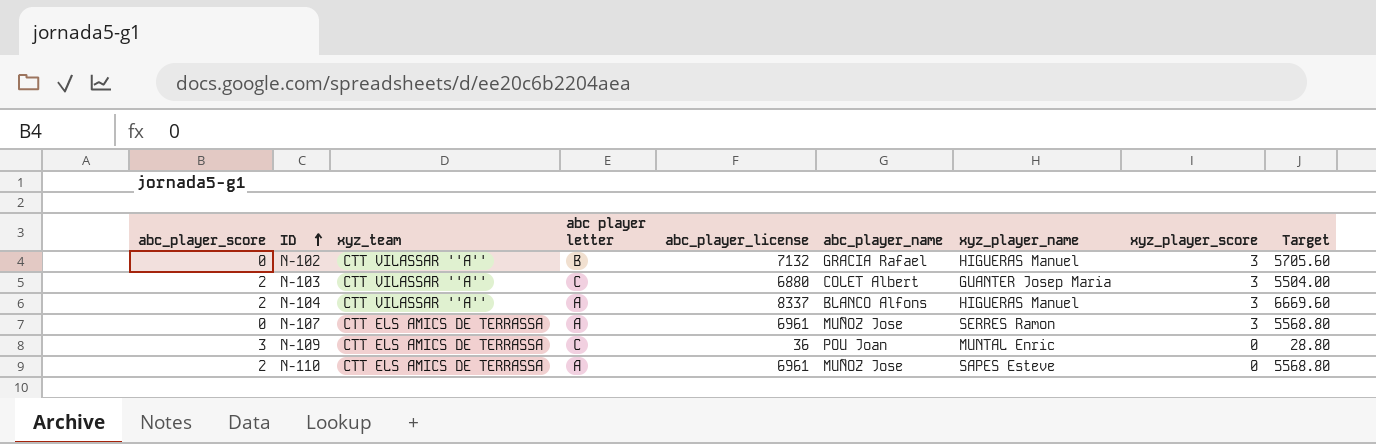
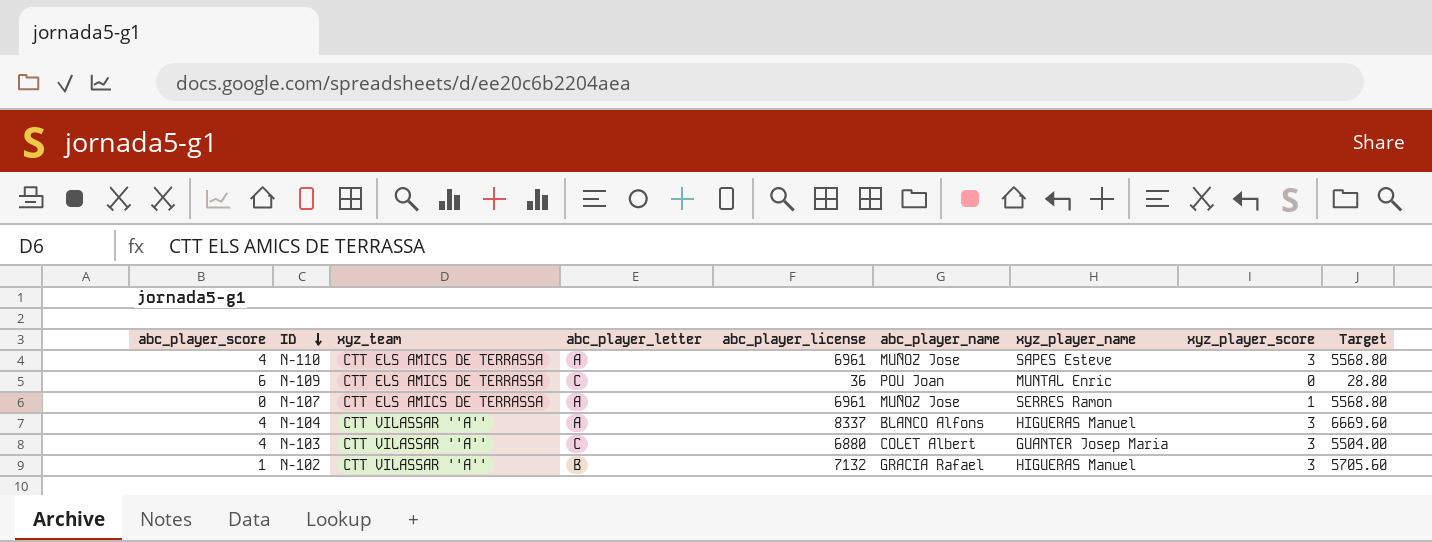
row order: ID ascending -> ID descending
column name: abc player letter -> abc_player_letter
N-110 | abc_player_score: 2 -> 4
N-110 | xyz_player_score: 0 -> 3
N-109 | abc_player_score: 3 -> 6
N-107 | xyz_player_score: 3 -> 1
N-104 | abc_player_score: 2 -> 4
N-103 | abc_player_score: 2 -> 4
N-102 | abc_player_score: 0 -> 1

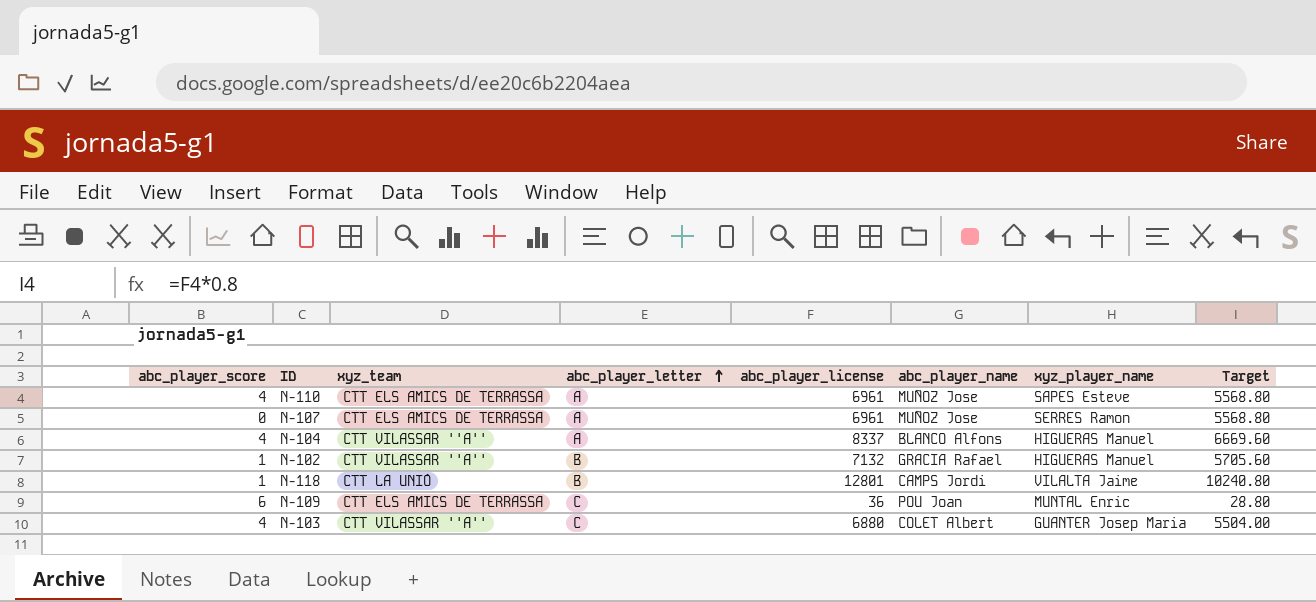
row order: ID descending -> abc_player_letter ascending
column xyz_player_score | position: 8 -> none
row N-118: none -> 1 | CTT LA UNIÓ | B | 12801 | CAMPS Jordi | VILALTA Jaime | 10240.80

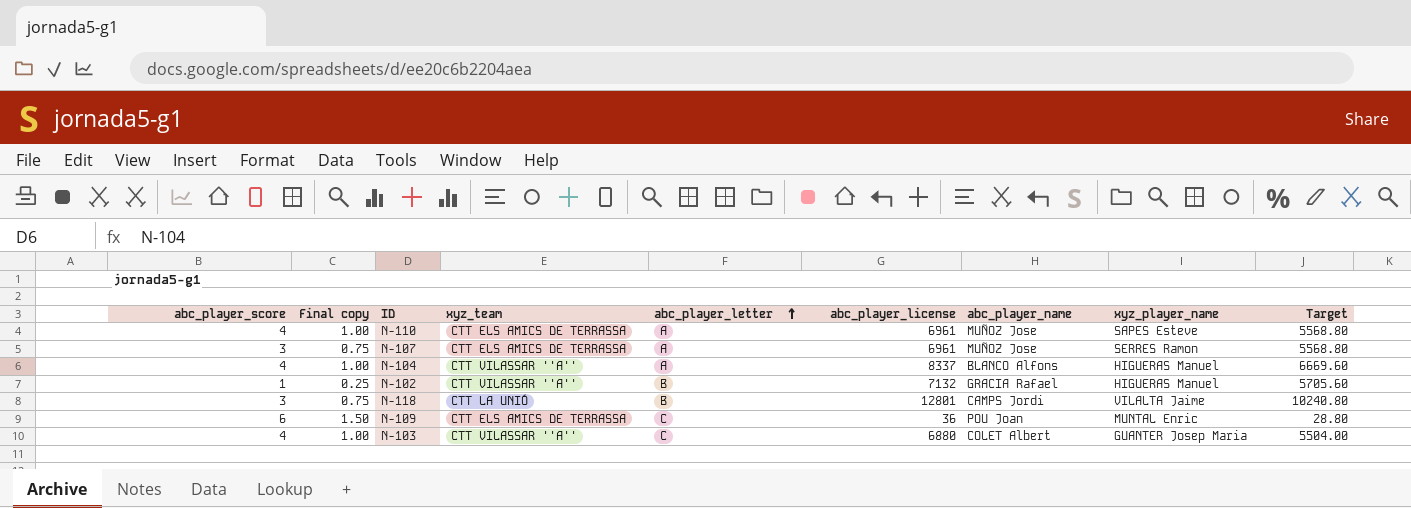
column Final copy | formula: none -> [abc_player_score] * 0.25
N-107 | abc_player_score: 0 -> 3
N-118 | abc_player_score: 1 -> 3

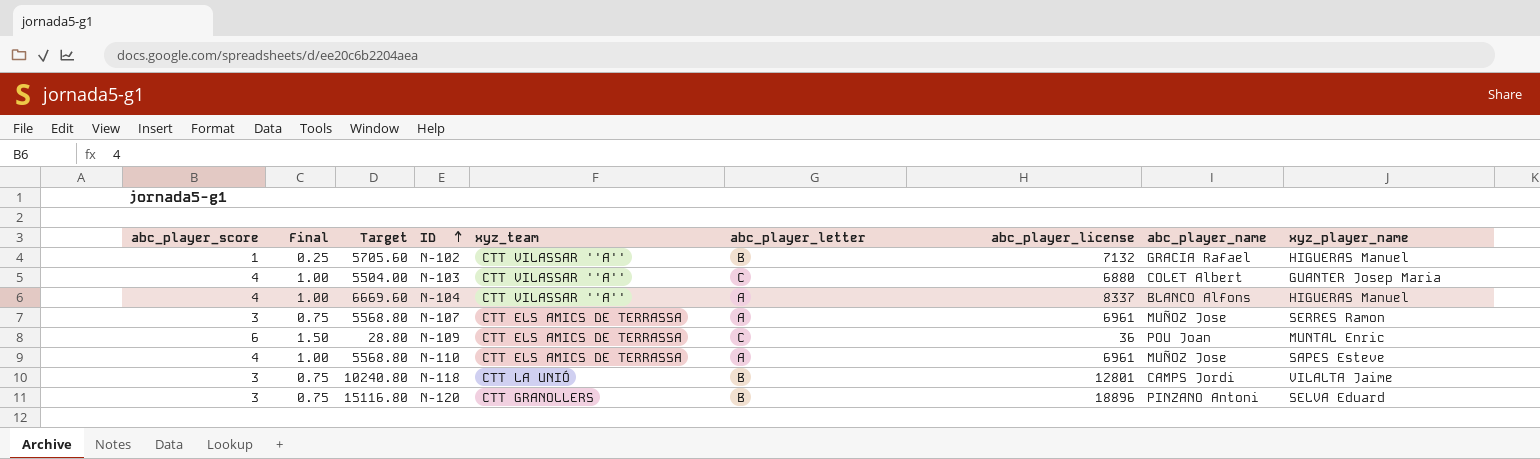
row order: abc_player_letter ascending -> ID ascending
column name: Final copy -> Final
column Target | position: 9 -> 3
row N-120: none -> 3 | 0.75 | 15116.80 | CTT GRANOLLERS | B | 18896 | PINZANO Antoni | SELVA Eduard

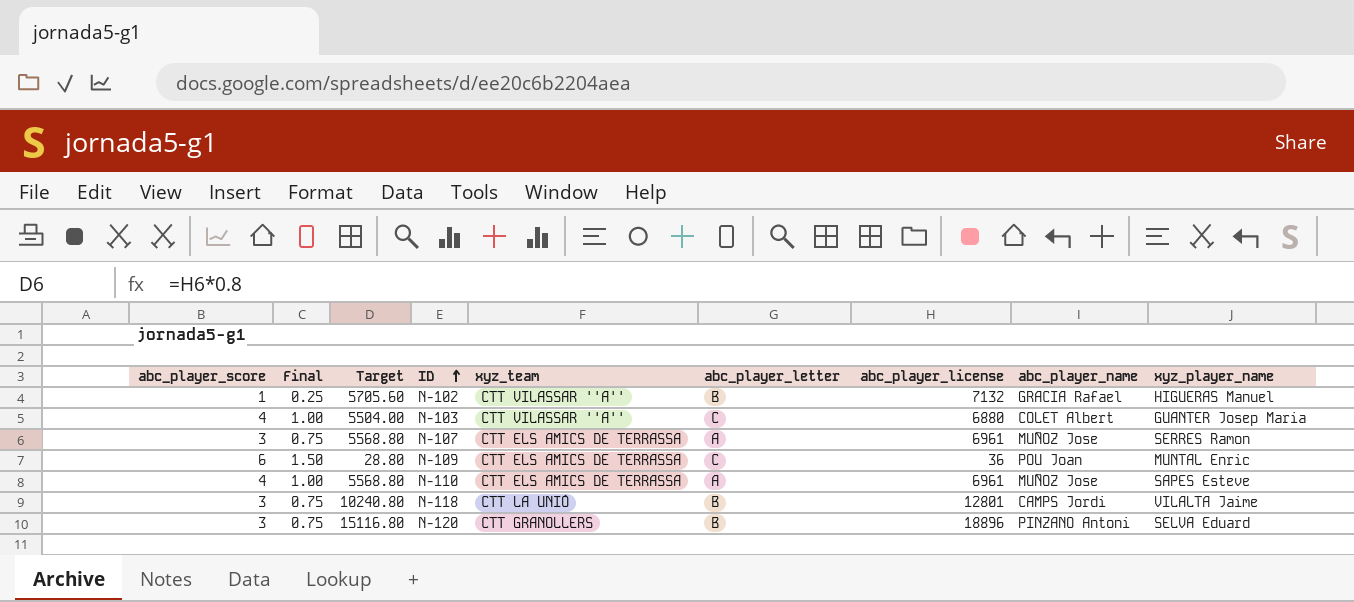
row N-104: 4 | 1.00 | 6669.60 | CTT VILASSAR ''A'' | A | 8337 | BLANCO Alfons | HIGUERAS Manuel -> none

